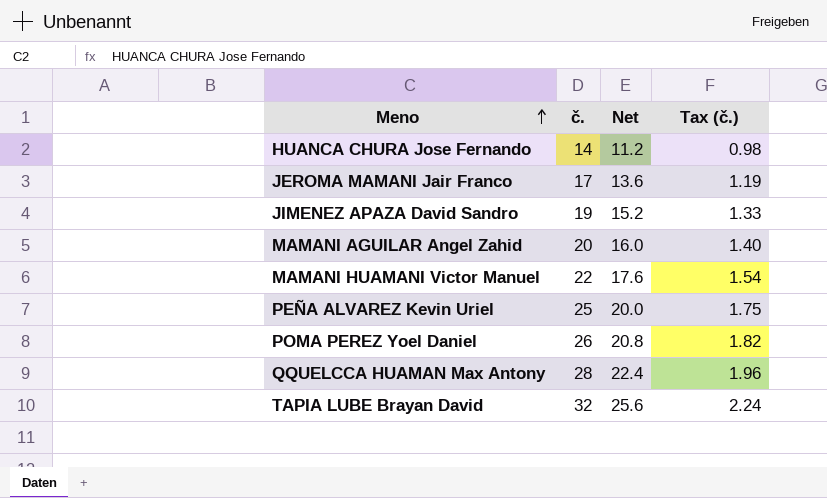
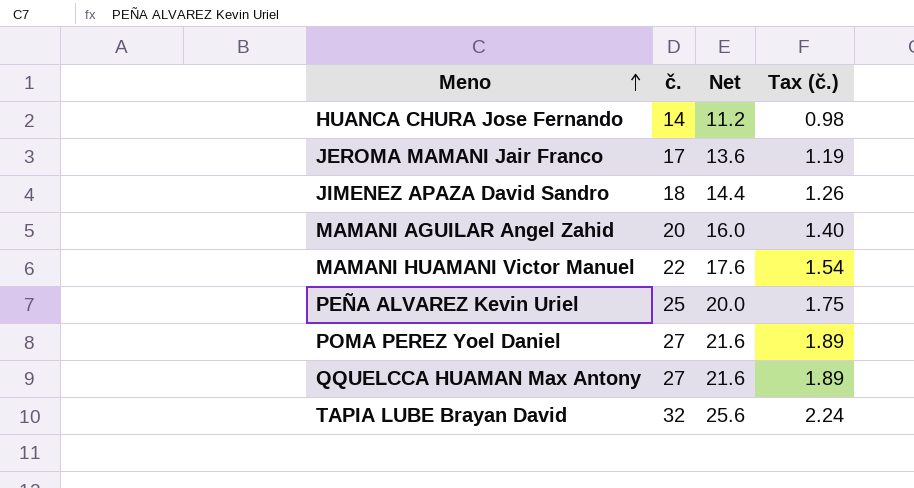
JIMENEZ APAZA David Sandro | č.: 19 -> 18
JIMENEZ APAZA David Sandro | Net: 15.2 -> 14.4
JIMENEZ APAZA David Sandro | Tax (č.): 1.33 -> 1.26
POMA PEREZ Yoel Daniel | č.: 26 -> 27
POMA PEREZ Yoel Daniel | Net: 20.8 -> 21.6
POMA PEREZ Yoel Daniel | Tax (č.): 1.82 -> 1.89
QQUELCCA HUAMAN Max Antony | č.: 28 -> 27
QQUELCCA HUAMAN Max Antony | Net: 22.4 -> 21.6
QQUELCCA HUAMAN Max Antony | Tax (č.): 1.96 -> 1.89

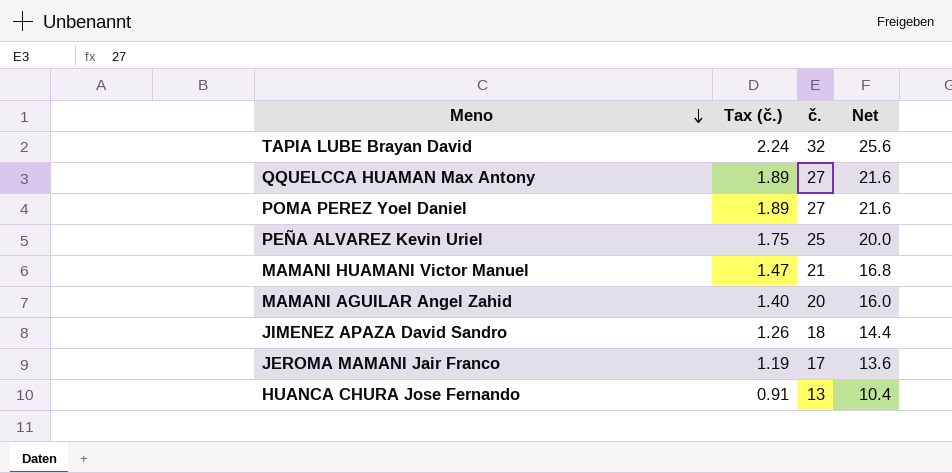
row order: Meno ascending -> Meno descending
column Tax (č.) | position: 4 -> 2
MAMANI HUAMANI Victor Manuel | Tax (č.): 1.54 -> 1.47
MAMANI HUAMANI Victor Manuel | č.: 22 -> 21
MAMANI HUAMANI Victor Manuel | Net: 17.6 -> 16.8
HUANCA CHURA Jose Fernando | Tax (č.): 0.98 -> 0.91
HUANCA CHURA Jose Fernando | č.: 14 -> 13
HUANCA CHURA Jose Fernando | Net: 11.2 -> 10.4

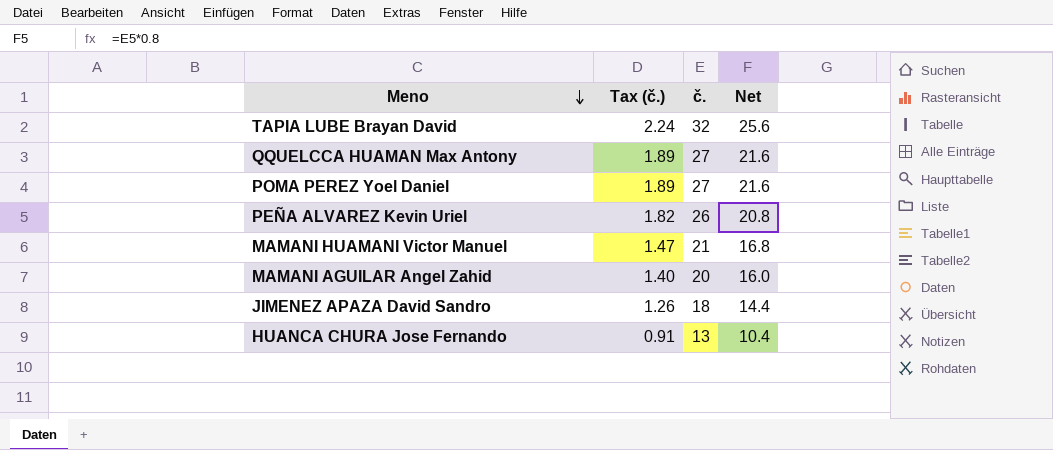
row JEROMA MAMANI Jair Franco: 1.19 | 17 | 13.6 -> none
PEÑA ALVAREZ Kevin Uriel | Tax (č.): 1.75 -> 1.82
PEÑA ALVAREZ Kevin Uriel | č.: 25 -> 26
PEÑA ALVAREZ Kevin Uriel | Net: 20.0 -> 20.8

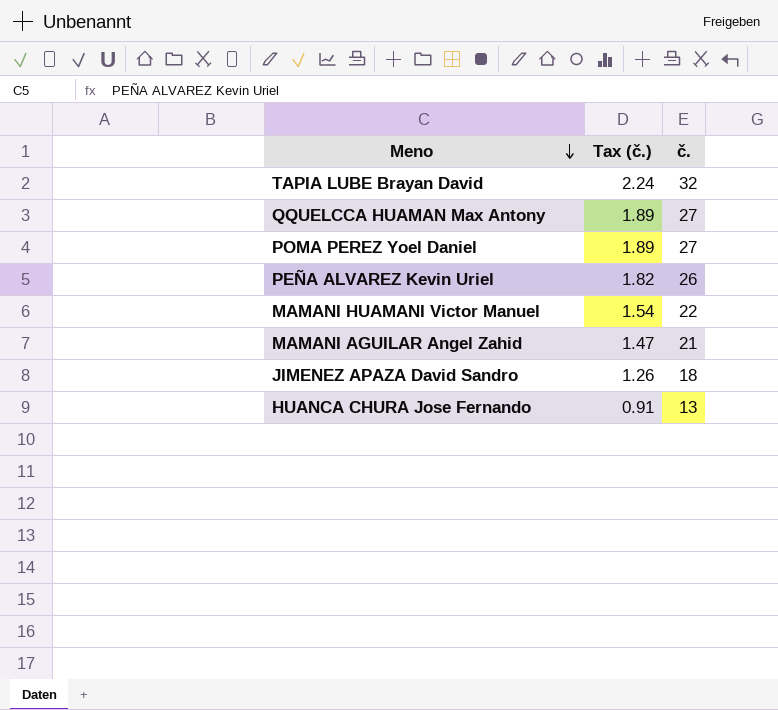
column Net | formula: [č.] * 0.8 -> none
MAMANI HUAMANI Victor Manuel | Tax (č.): 1.47 -> 1.54
MAMANI HUAMANI Victor Manuel | č.: 21 -> 22
MAMANI AGUILAR Angel Zahid | Tax (č.): 1.40 -> 1.47
MAMANI AGUILAR Angel Zahid | č.: 20 -> 21

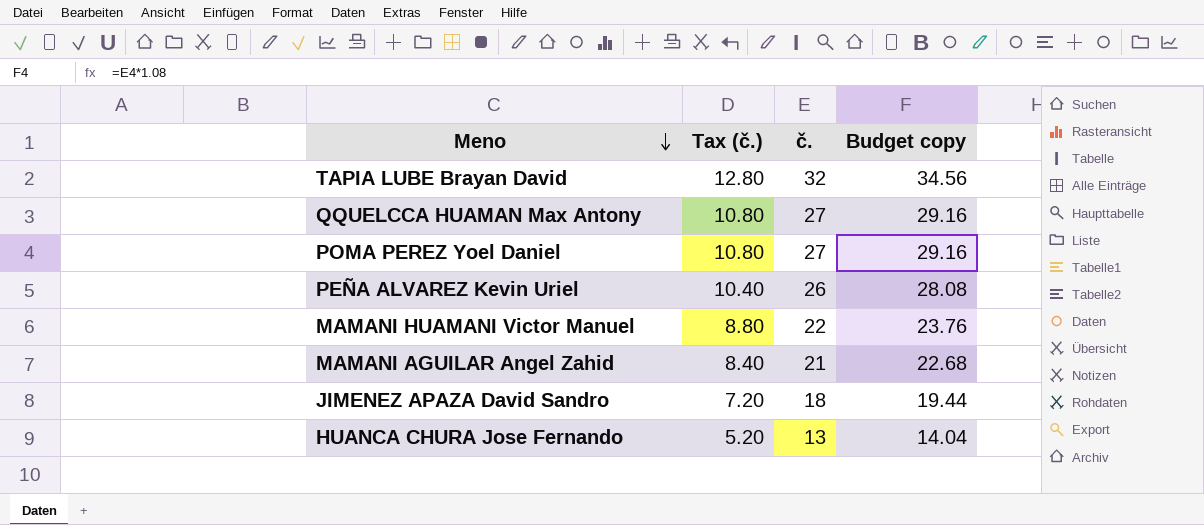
column Tax (č.) | formula: [č.] * 0.07 -> [č.] * 0.4
column Budget copy | formula: none -> [č.] * 1.08

